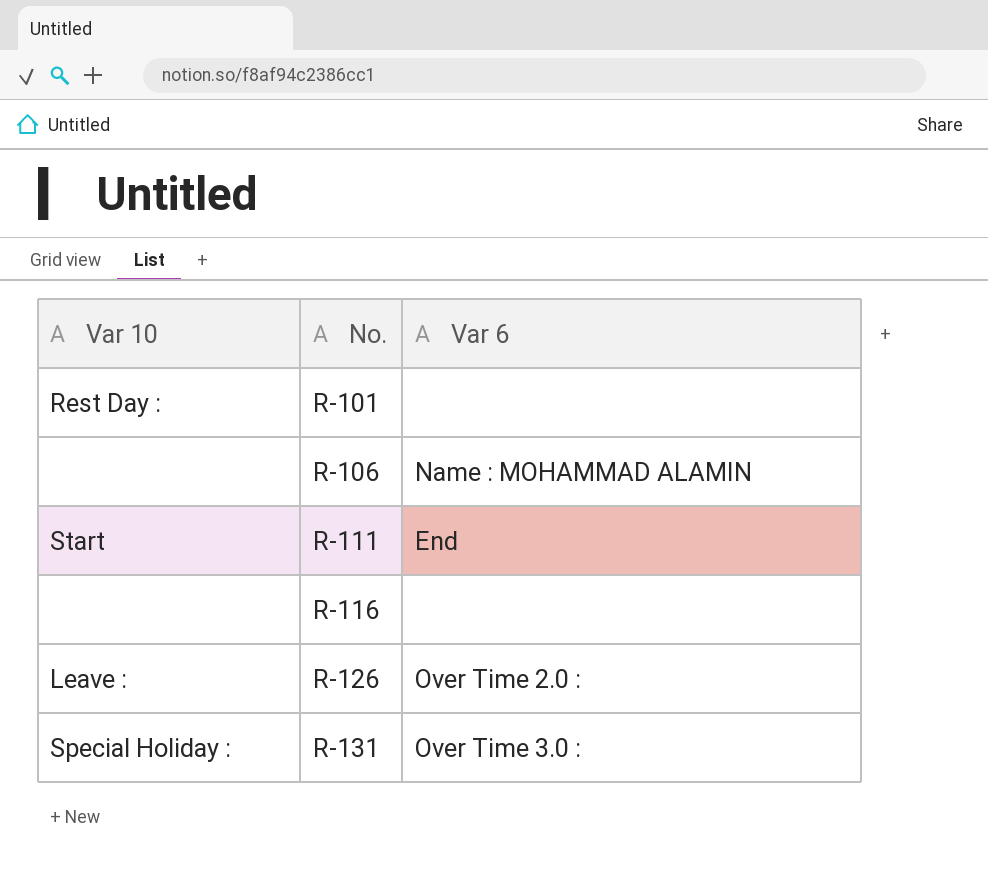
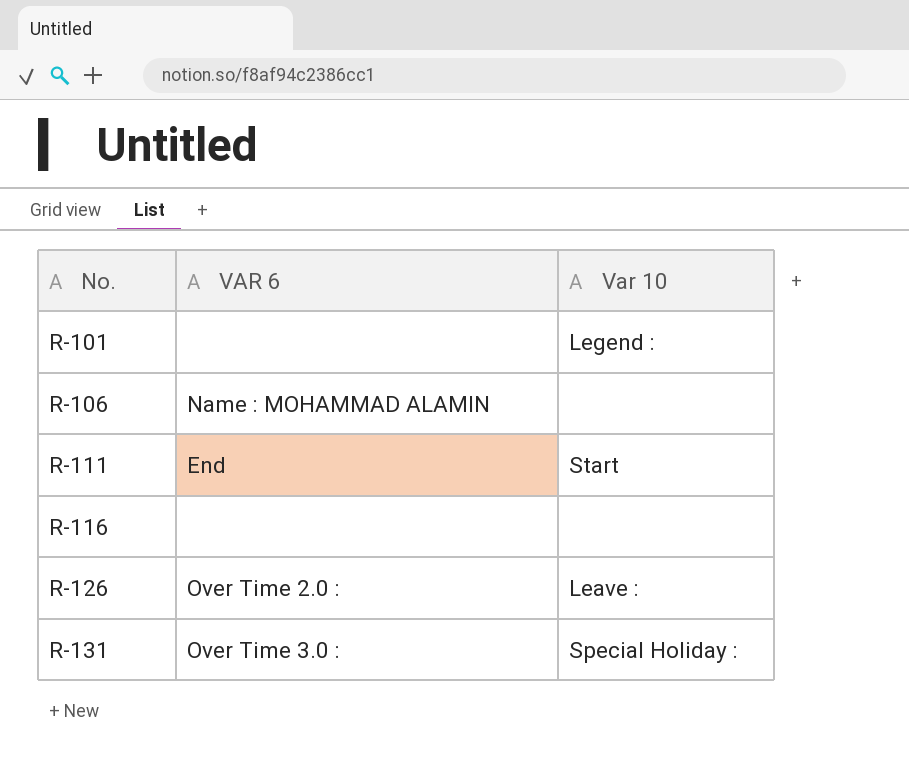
column name: Var 6 -> VAR 6
column Var 10 | position: 1 -> 3
R-101 | Var 10: Rest Day : -> Legend :

